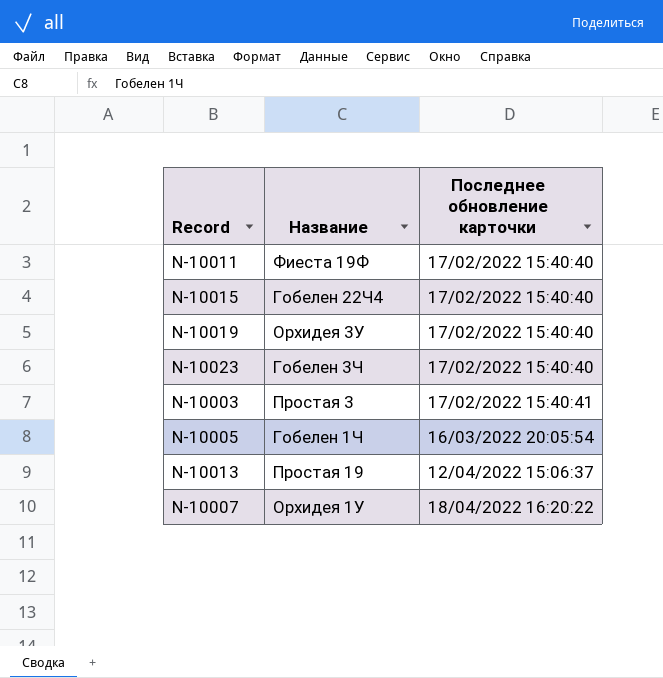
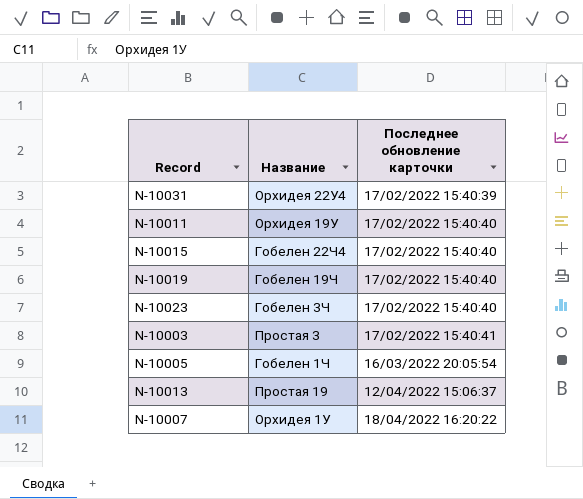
row N-10031: none -> Орхидея 22У4 | 17/02/2022 15:40:39
N-10011 | Название: Фиеста 19Ф -> Орхидея 19У
N-10019 | Название: Орхидея 3У -> Гобелен 19Ч

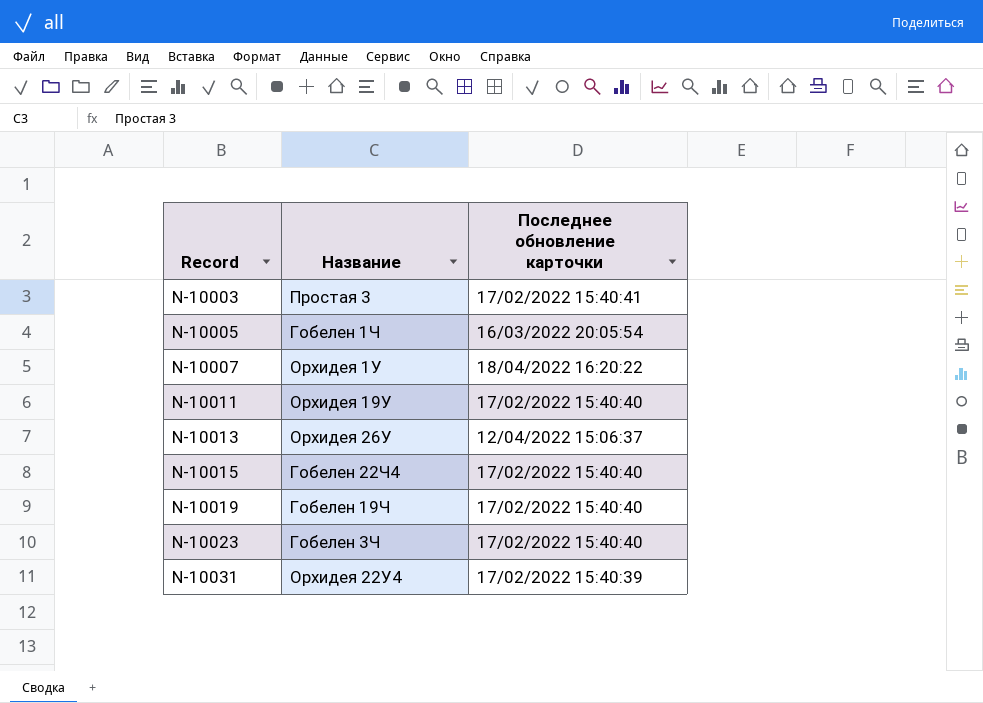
row order: Последнее обновление карточки ascending -> Record ascending
N-10013 | Название: Простая 19 -> Орхидея 26У

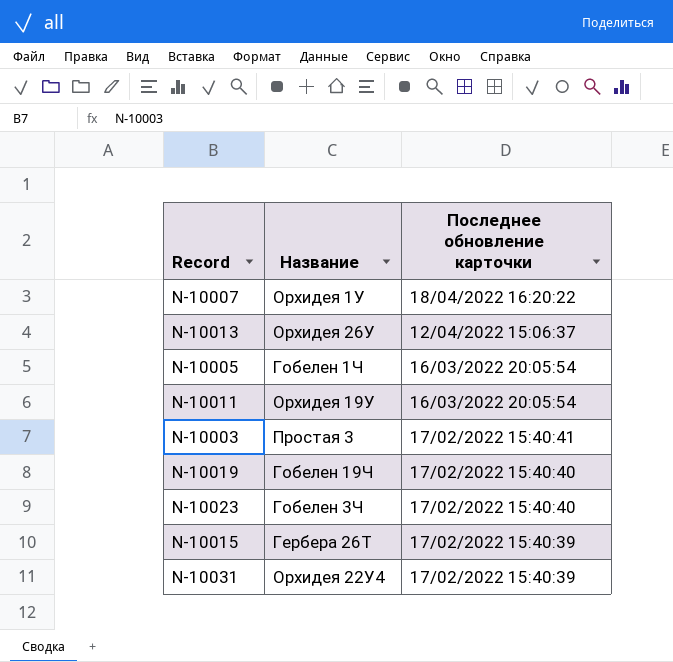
row order: Record ascending -> Последнее обновление карточки descending
N-10011 | Последнее обновление карточки: 17/02/2022 15:40:40 -> 16/03/2022 20:05:54
N-10015 | Название: Гобелен 22Ч4 -> Гербера 26Т
N-10015 | Последнее обновление карточки: 17/02/2022 15:40:40 -> 17/02/2022 15:40:39

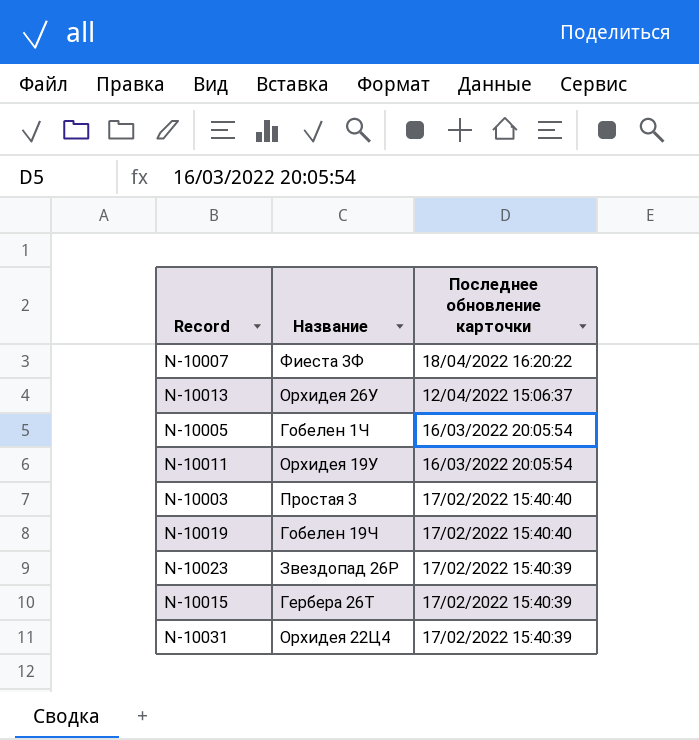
N-10007 | Название: Орхидея 1У -> Фиеста 3Ф
N-10003 | Последнее обновление карточки: 17/02/2022 15:40:41 -> 17/02/2022 15:40:40
N-10023 | Название: Гобелен 3Ч -> Звездопад 26Р
N-10023 | Последнее обновление карточки: 17/02/2022 15:40:40 -> 17/02/2022 15:40:39
N-10031 | Название: Орхидея 22У4 -> Орхидея 22Ц4

